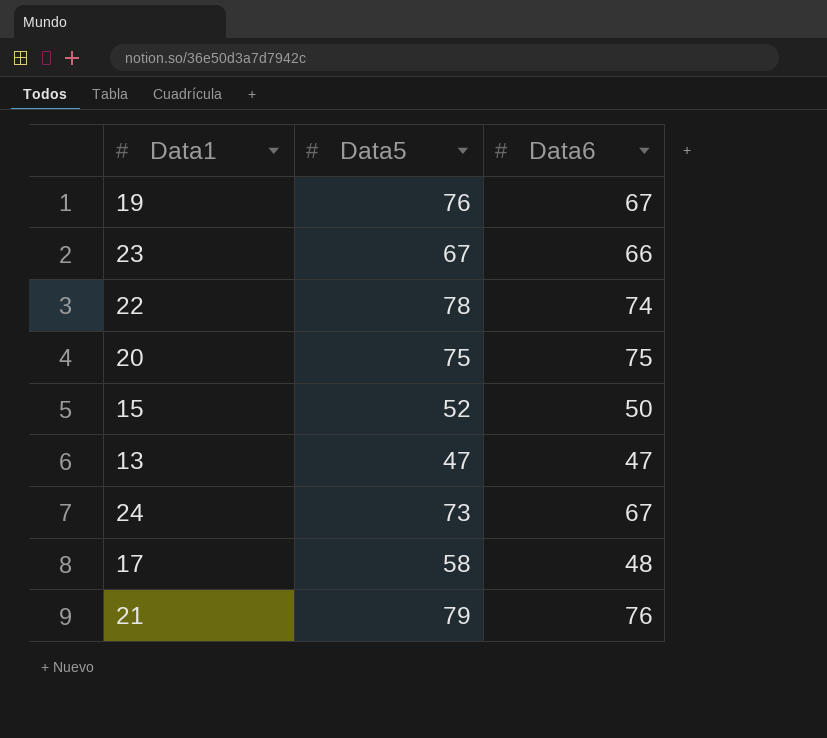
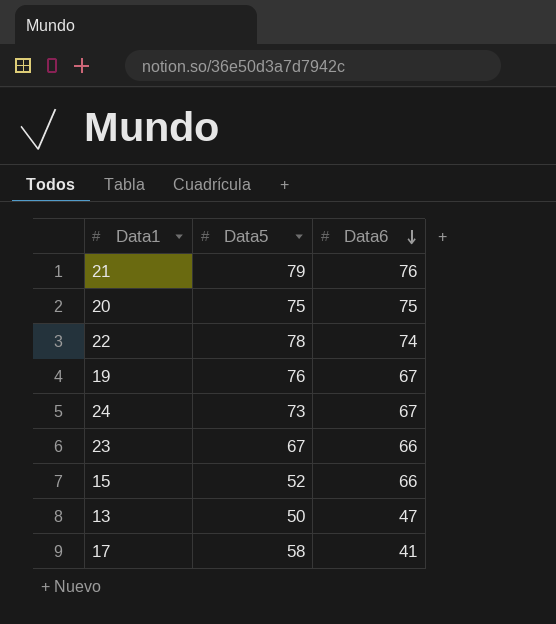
row order: none -> Data6 descending
15 | Data6: 50 -> 66
13 | Data5: 47 -> 50
17 | Data6: 48 -> 41

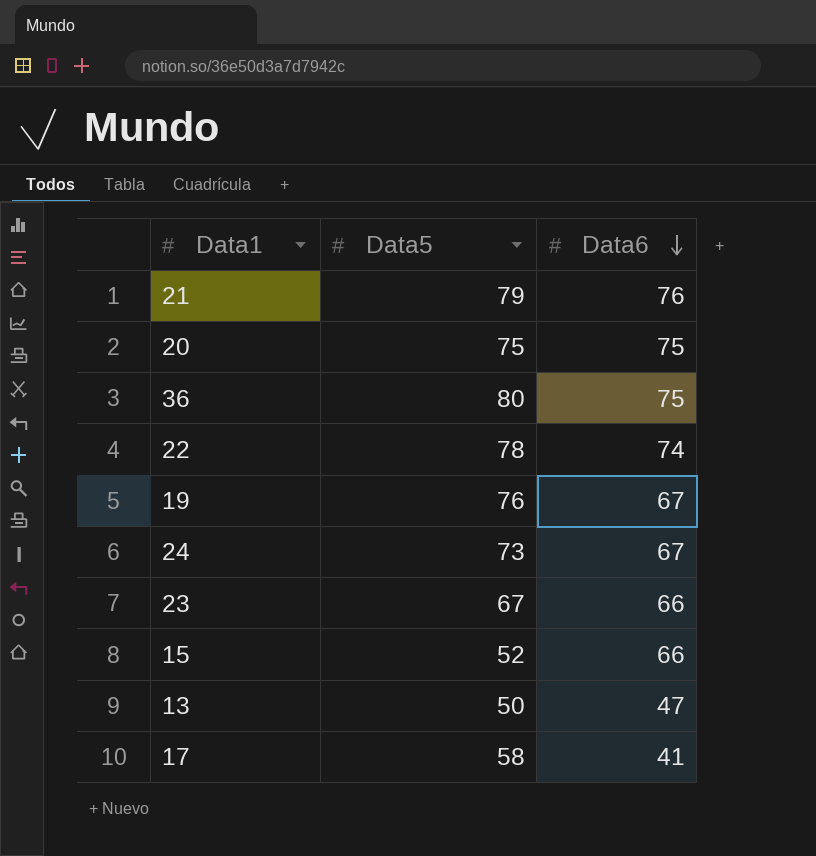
row 36: none -> 80 | 75

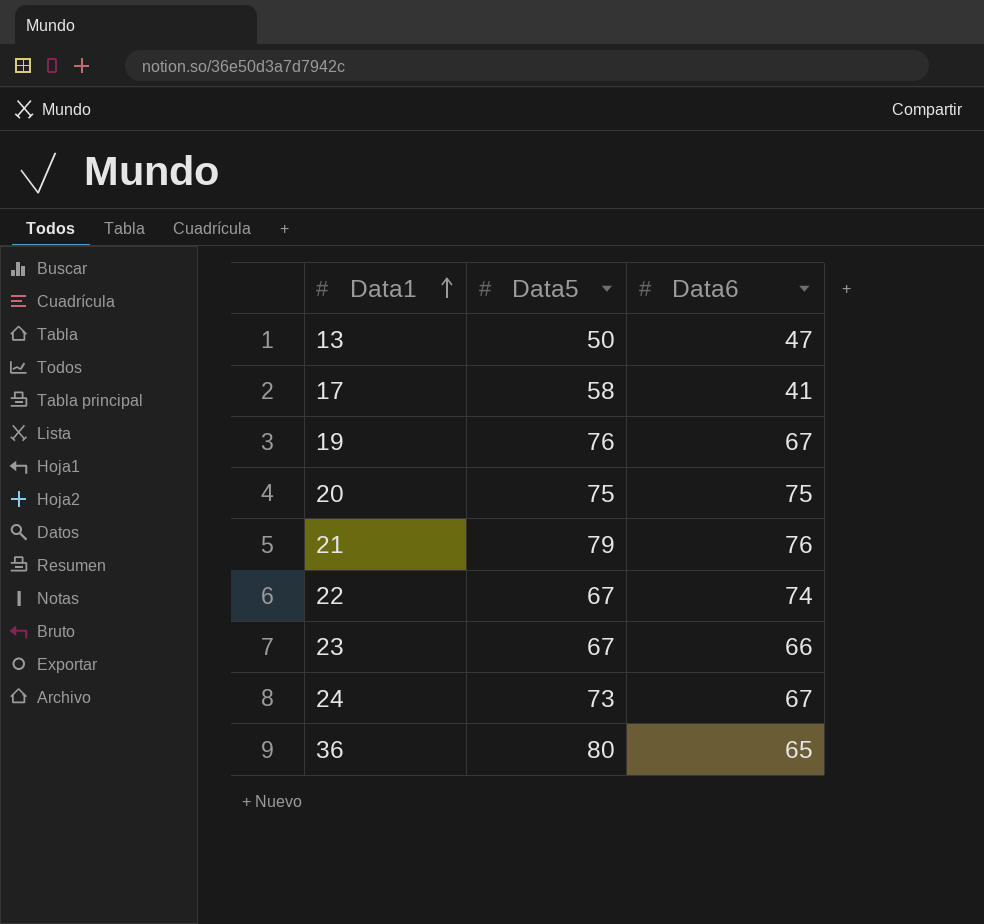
row order: Data6 descending -> Data1 ascending
row 15: 52 | 66 -> none
22 | Data5: 78 -> 67
36 | Data6: 75 -> 65

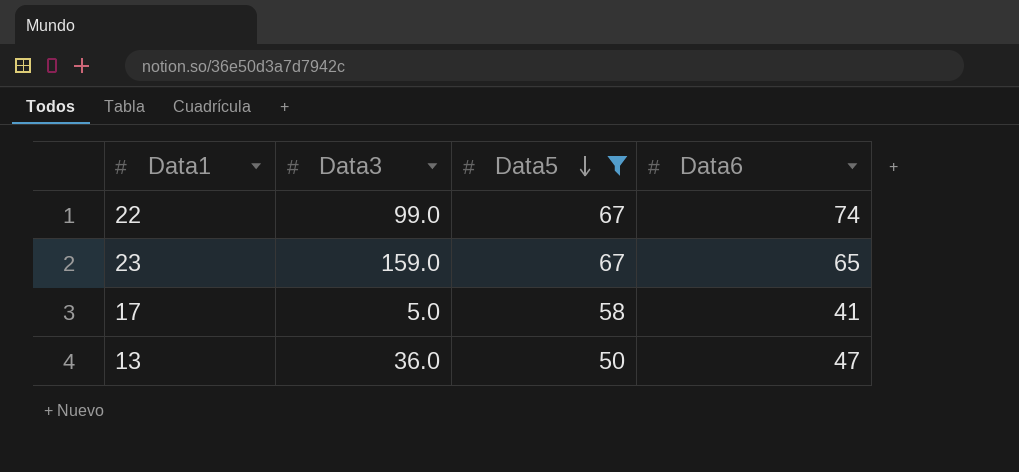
filter: none -> Data5 <= 67
row order: Data1 ascending -> Data5 descending
column Data3 | position: none -> 2
23 | Data6: 66 -> 65

